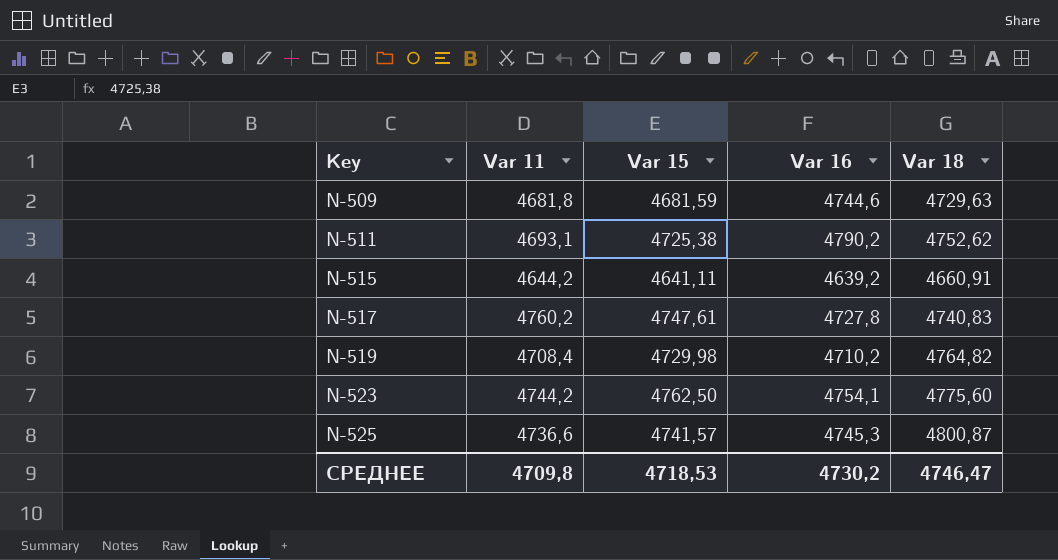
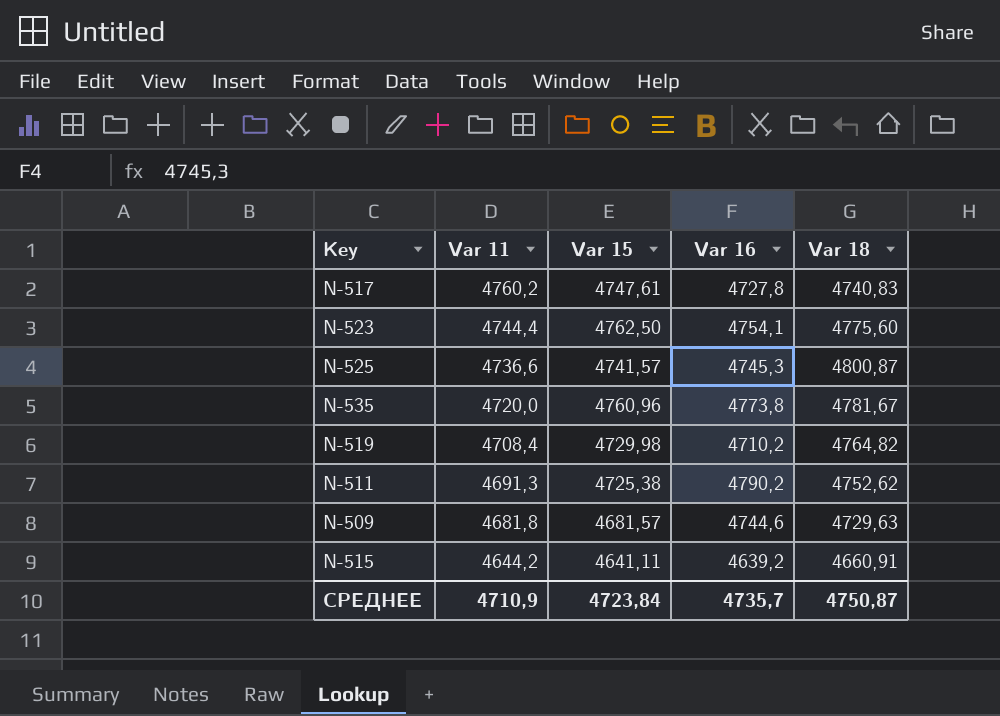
row order: Key ascending -> Var 11 descending
N-523 | Var 11: 4744,2 -> 4744,4
row N-535: none -> 4720,0 | 4760,96 | 4773,8 | 4781,67
N-511 | Var 11: 4693,1 -> 4691,3
N-509 | Var 15: 4681,59 -> 4681,57
СРЕДНЕЕ | Var 11: 4709,8 -> 4710,9
СРЕДНЕЕ | Var 15: 4718,53 -> 4723,84
СРЕДНЕЕ | Var 16: 4730,2 -> 4735,7
СРЕДНЕЕ | Var 18: 4746,47 -> 4750,87

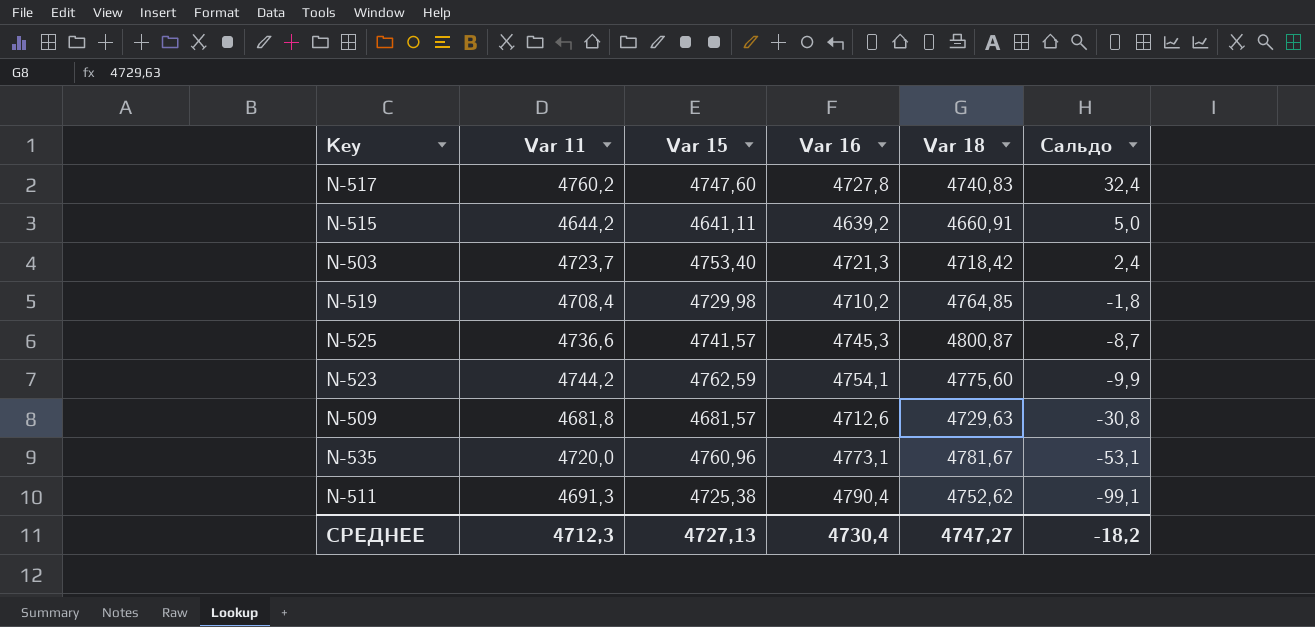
row order: Var 11 descending -> Сальдо descending
column Сальдо | formula: none -> [Var 11] - [Var 16]
N-517 | Var 15: 4747,61 -> 4747,60
row N-503: none -> 4723,7 | 4753,40 | 4721,3 | 4718,42 | 2,4
N-519 | Var 18: 4764,82 -> 4764,85
N-523 | Var 11: 4744,4 -> 4744,2
N-523 | Var 15: 4762,50 -> 4762,59
N-509 | Var 16: 4744,6 -> 4712,6
N-535 | Var 16: 4773,8 -> 4773,1
N-511 | Var 16: 4790,2 -> 4790,4
СРЕДНЕЕ | Var 11: 4710,9 -> 4712,3
СРЕДНЕЕ | Var 15: 4723,84 -> 4727,13
СРЕДНЕЕ | Var 16: 4735,7 -> 4730,4
СРЕДНЕЕ | Var 18: 4750,87 -> 4747,27

